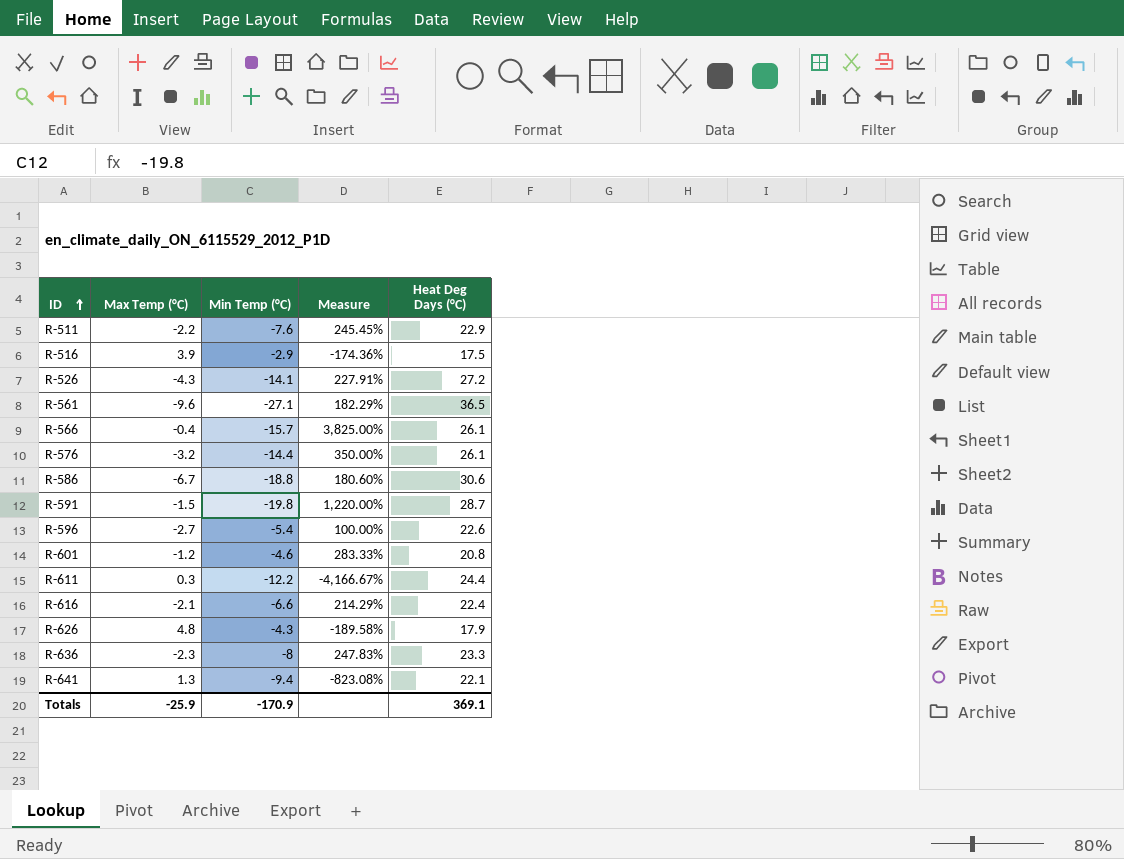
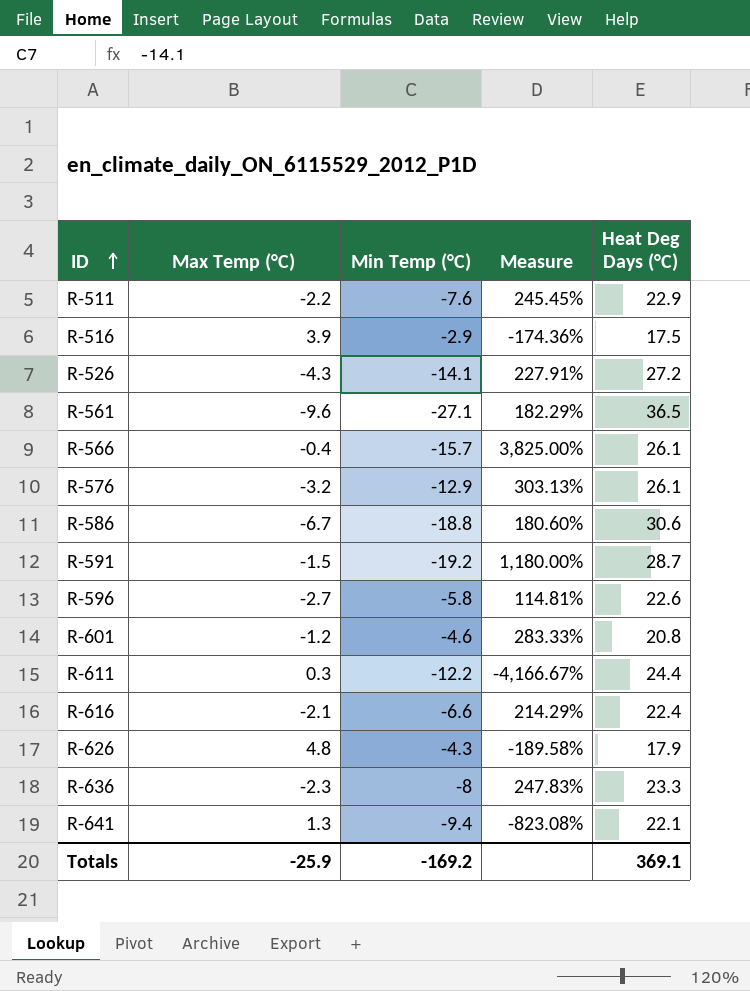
R-576 | Min Temp (°C): -14.4 -> -12.9
R-576 | Measure: 350.00% -> 303.13%
R-591 | Min Temp (°C): -19.8 -> -19.2
R-591 | Measure: 1,220.00% -> 1,180.00%
R-596 | Min Temp (°C): -5.4 -> -5.8
R-596 | Measure: 100.00% -> 114.81%
Totals | Min Temp (°C): -170.9 -> -169.2

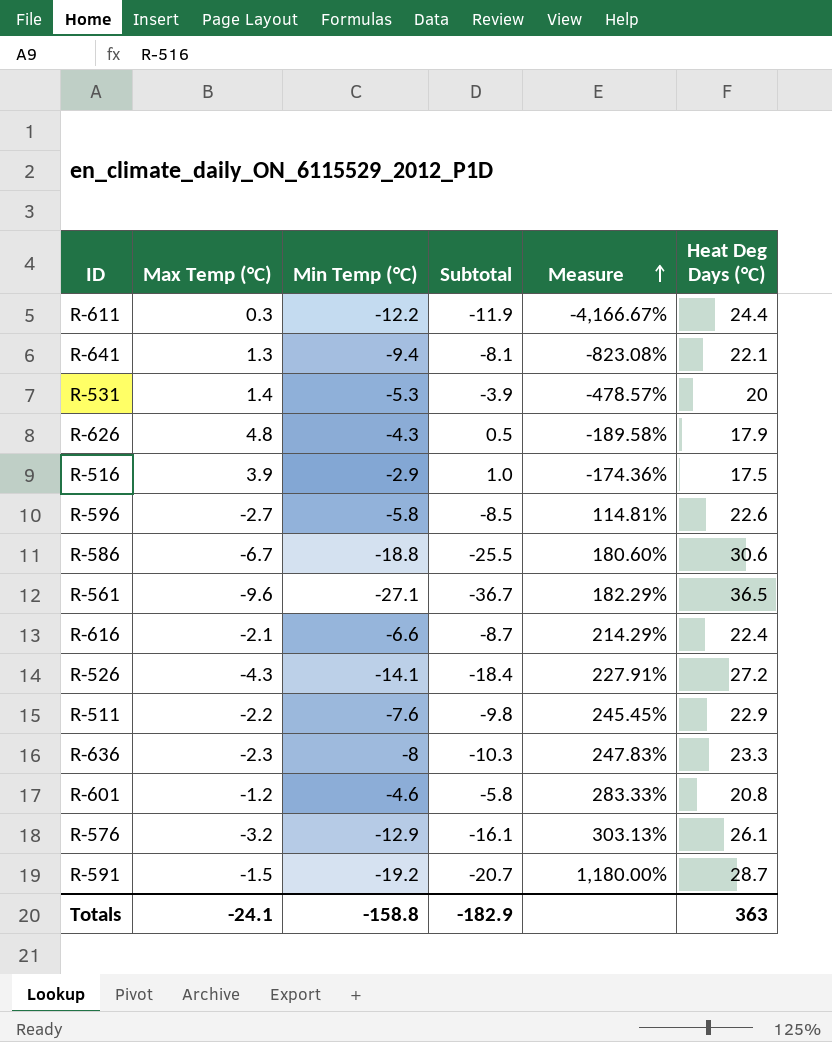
row order: ID ascending -> Measure ascending
column Subtotal | formula: none -> [Max Temp (°C)] + [Min Temp (°C)]
row R-566: -0.4 | -15.7 | 3,825.00% | 26.1 -> none
row R-531: none -> 1.4 | -5.3 | -3.9 | -478.57% | 20
Totals | Max Temp (°C): -25.9 -> -24.1
Totals | Min Temp (°C): -169.2 -> -158.8
Totals | Heat Deg Days (°C): 369.1 -> 363

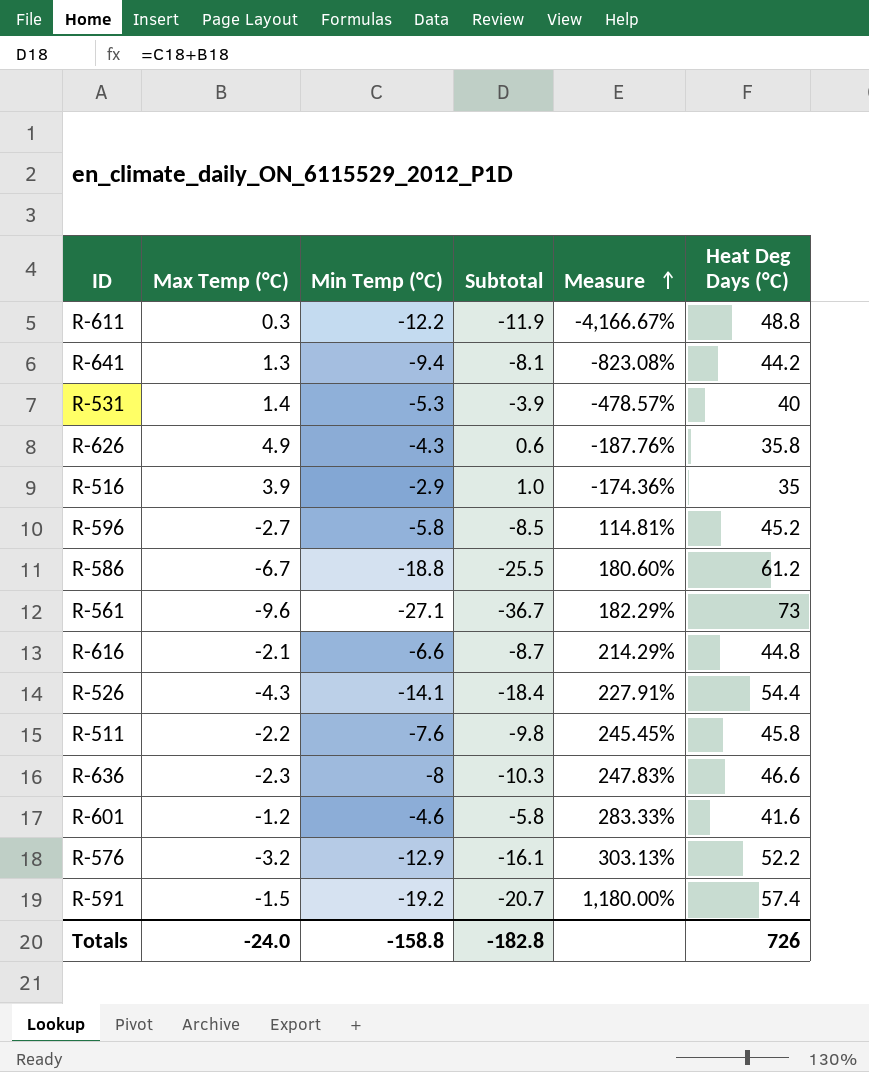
R-611 | Heat Deg Days (°C): 24.4 -> 48.8
R-641 | Heat Deg Days (°C): 22.1 -> 44.2
R-531 | Heat Deg Days (°C): 20 -> 40
R-626 | Max Temp (°C): 4.8 -> 4.9
R-626 | Subtotal: 0.5 -> 0.6
R-626 | Measure: -189.58% -> -187.76%
R-626 | Heat Deg Days (°C): 17.9 -> 35.8
R-516 | Heat Deg Days (°C): 17.5 -> 35
R-596 | Heat Deg Days (°C): 22.6 -> 45.2
R-586 | Heat Deg Days (°C): 30.6 -> 61.2
R-561 | Heat Deg Days (°C): 36.5 -> 73
R-616 | Heat Deg Days (°C): 22.4 -> 44.8
R-526 | Heat Deg Days (°C): 27.2 -> 54.4
R-511 | Heat Deg Days (°C): 22.9 -> 45.8
R-636 | Heat Deg Days (°C): 23.3 -> 46.6
R-601 | Heat Deg Days (°C): 20.8 -> 41.6
R-576 | Heat Deg Days (°C): 26.1 -> 52.2
R-591 | Heat Deg Days (°C): 28.7 -> 57.4
Totals | Max Temp (°C): -24.1 -> -24.0
Totals | Subtotal: -182.9 -> -182.8
Totals | Heat Deg Days (°C): 363 -> 726

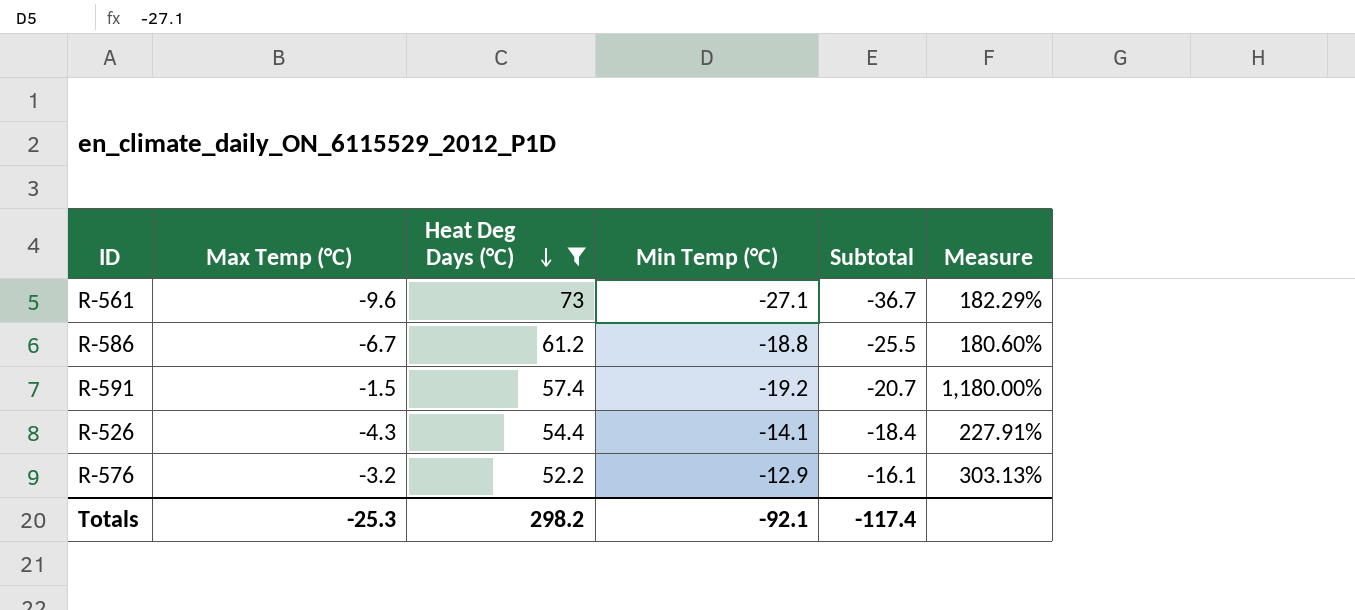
filter: none -> Heat Deg Days (°C) >= 52.2
row order: Measure ascending -> Heat Deg Days (°C) descending
column Heat Deg Days (°C) | position: 6 -> 3
Totals | Max Temp (°C): -24.0 -> -25.3
Totals | Heat Deg Days (°C): 726 -> 298.2
Totals | Min Temp (°C): -158.8 -> -92.1
Totals | Subtotal: -182.8 -> -117.4

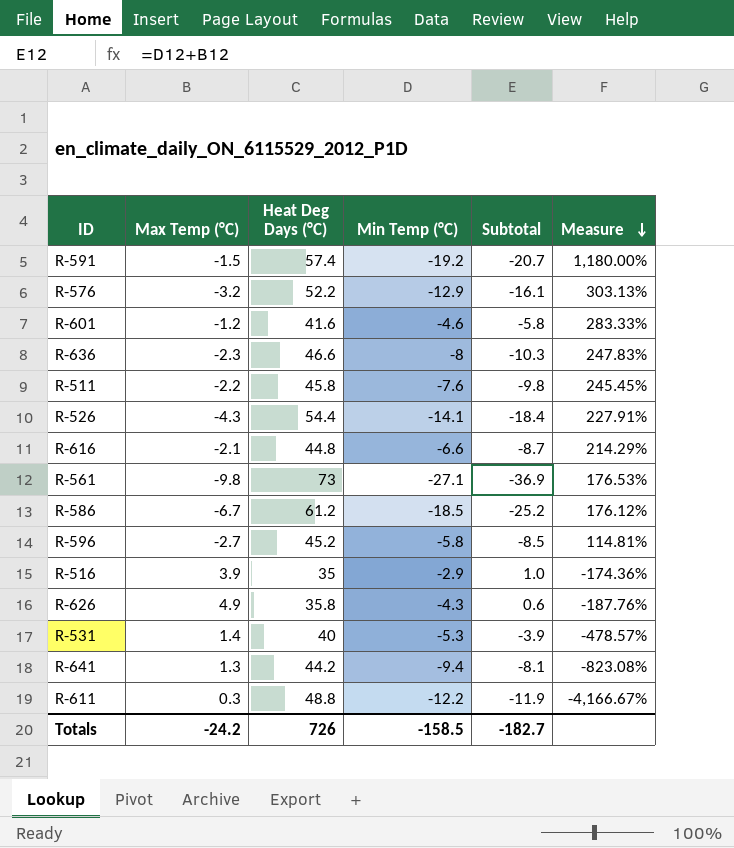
filter: Heat Deg Days (°C) >= 52.2 -> none
row order: Heat Deg Days (°C) descending -> Measure descending
R-561 | Max Temp (°C): -9.6 -> -9.8
R-561 | Subtotal: -36.7 -> -36.9
R-561 | Measure: 182.29% -> 176.53%
R-586 | Min Temp (°C): -18.8 -> -18.5
R-586 | Subtotal: -25.5 -> -25.2
R-586 | Measure: 180.60% -> 176.12%
Totals | Max Temp (°C): -25.3 -> -24.2
Totals | Heat Deg Days (°C): 298.2 -> 726
Totals | Min Temp (°C): -92.1 -> -158.5
Totals | Subtotal: -117.4 -> -182.7

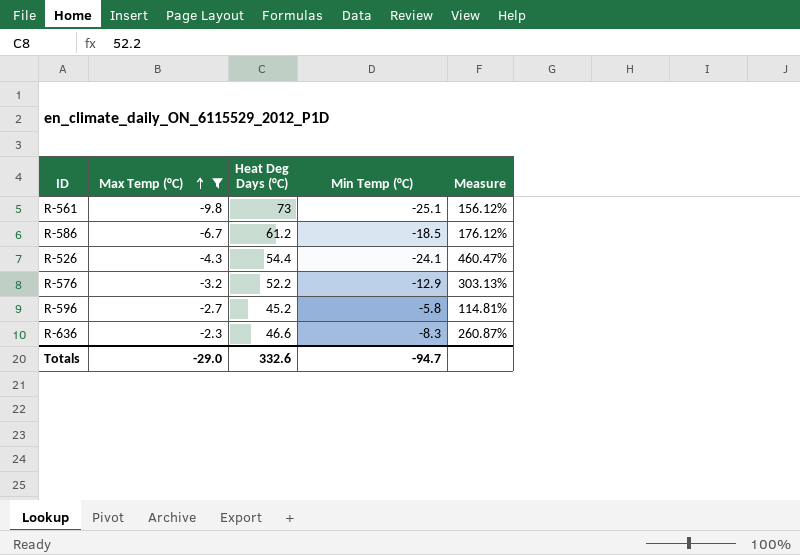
filter: none -> Max Temp (°C) <= -2.3
row order: Measure descending -> Max Temp (°C) ascending
column Subtotal | formula: [Max Temp (°C)] + [Min Temp (°C)] -> none
R-561 | Min Temp (°C): -27.1 -> -25.1
R-561 | Measure: 176.53% -> 156.12%
R-526 | Min Temp (°C): -14.1 -> -24.1
R-526 | Measure: 227.91% -> 460.47%
R-636 | Min Temp (°C): -8 -> -8.3
R-636 | Measure: 247.83% -> 260.87%
Totals | Max Temp (°C): -24.2 -> -29.0
Totals | Heat Deg Days (°C): 726 -> 332.6
Totals | Min Temp (°C): -158.5 -> -94.7

